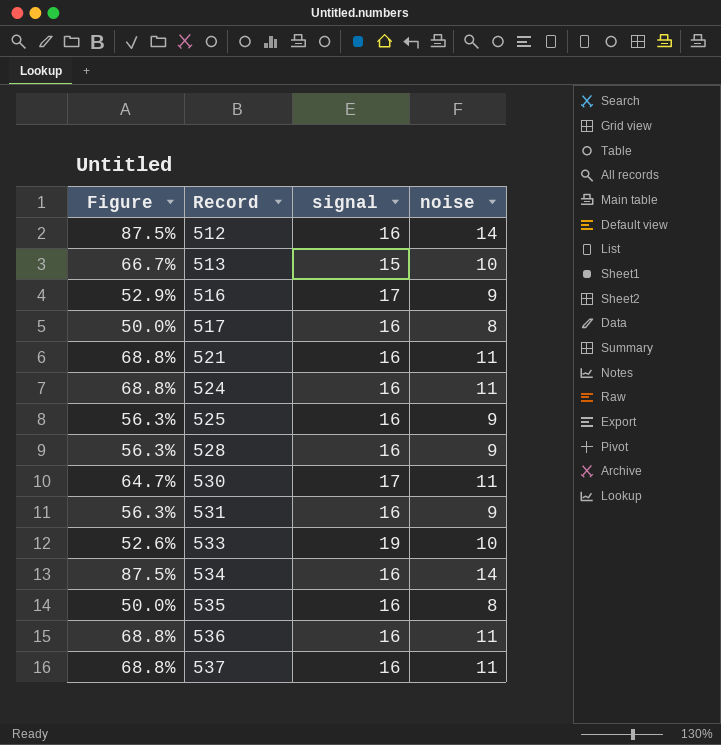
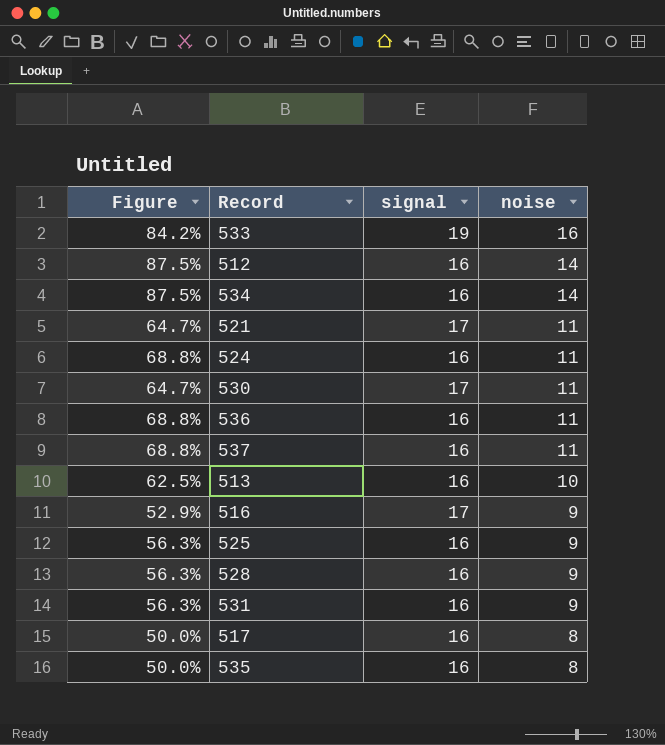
row order: Record ascending -> noise descending
533 | Figure: 52.6% -> 84.2%
533 | noise: 10 -> 16
521 | Figure: 68.8% -> 64.7%
521 | signal: 16 -> 17
513 | Figure: 66.7% -> 62.5%
513 | signal: 15 -> 16

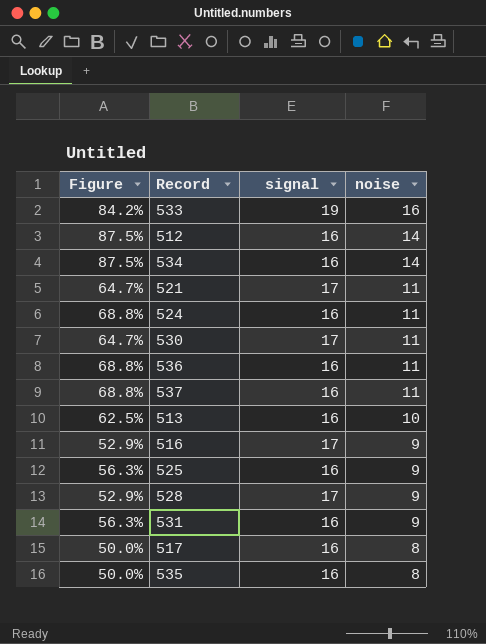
528 | Figure: 56.3% -> 52.9%
528 | signal: 16 -> 17

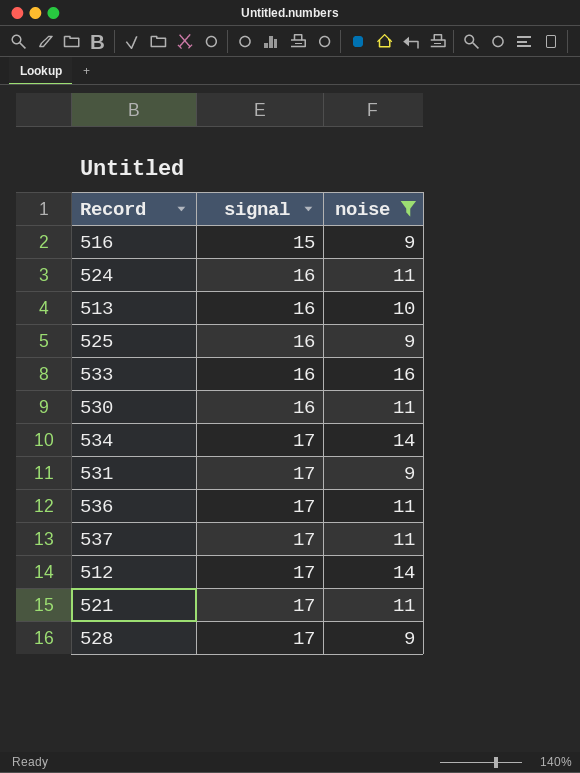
filter: none -> noise != 8
row order: noise descending -> signal ascending
column Figure | formula: [noise] / [signal] -> none
516 | signal: 17 -> 15
533 | signal: 19 -> 16
530 | signal: 17 -> 16
534 | signal: 16 -> 17
531 | signal: 16 -> 17
536 | signal: 16 -> 17
537 | signal: 16 -> 17
512 | signal: 16 -> 17

